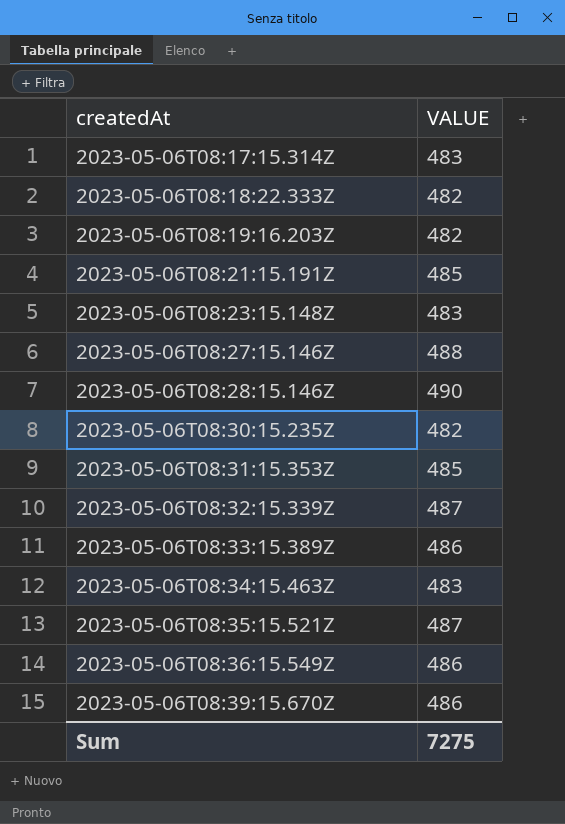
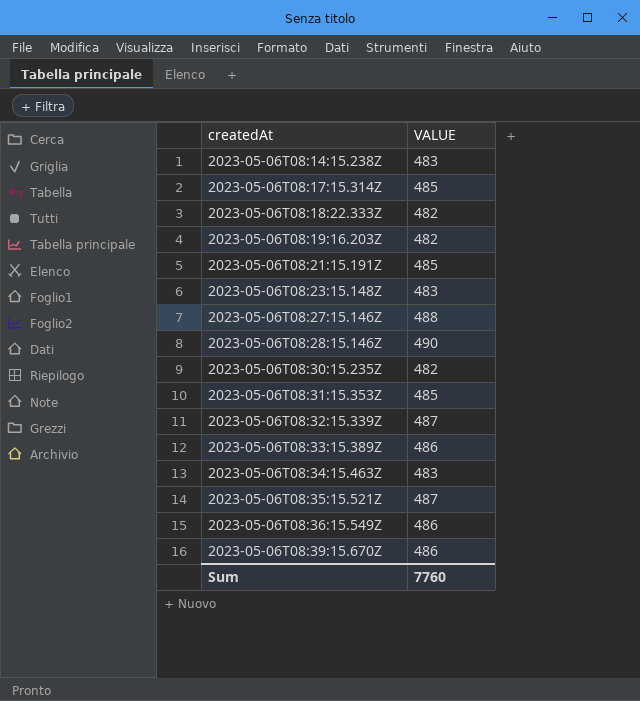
row 2023-05-06T08:14:15.238Z: none -> 483
2023-05-06T08:17:15.314Z | VALUE: 483 -> 485
Sum | VALUE: 7275 -> 7760

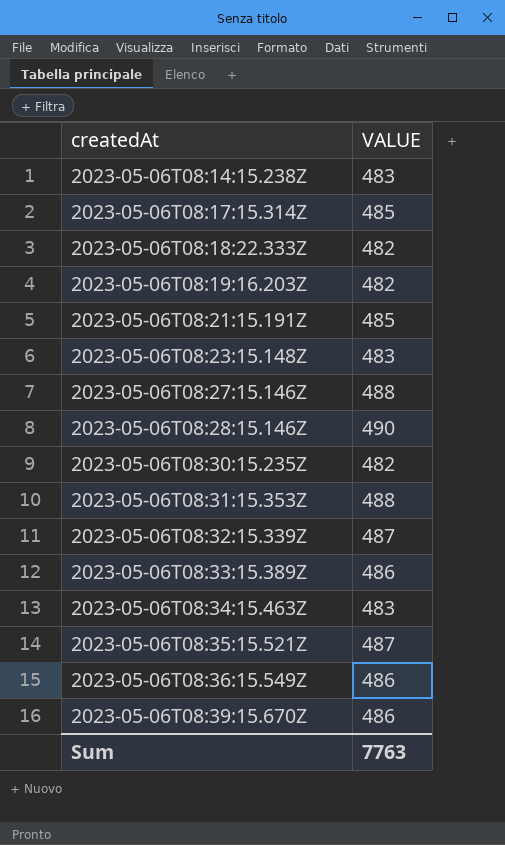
2023-05-06T08:31:15.353Z | VALUE: 485 -> 488
Sum | VALUE: 7760 -> 7763

